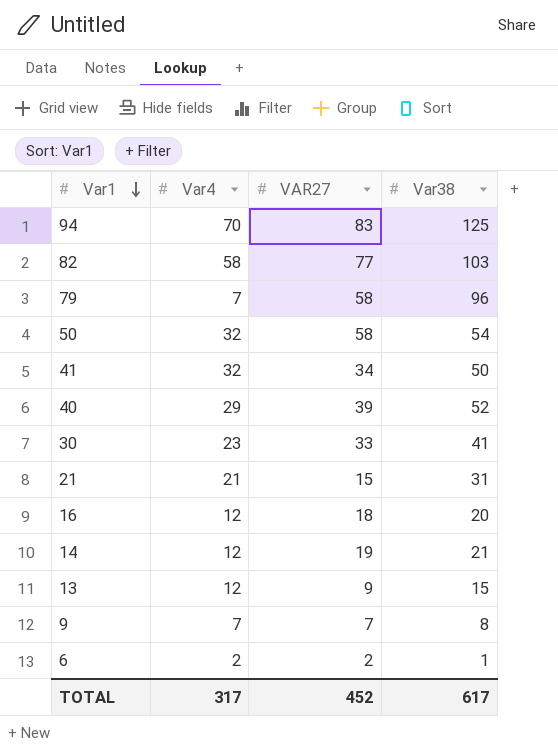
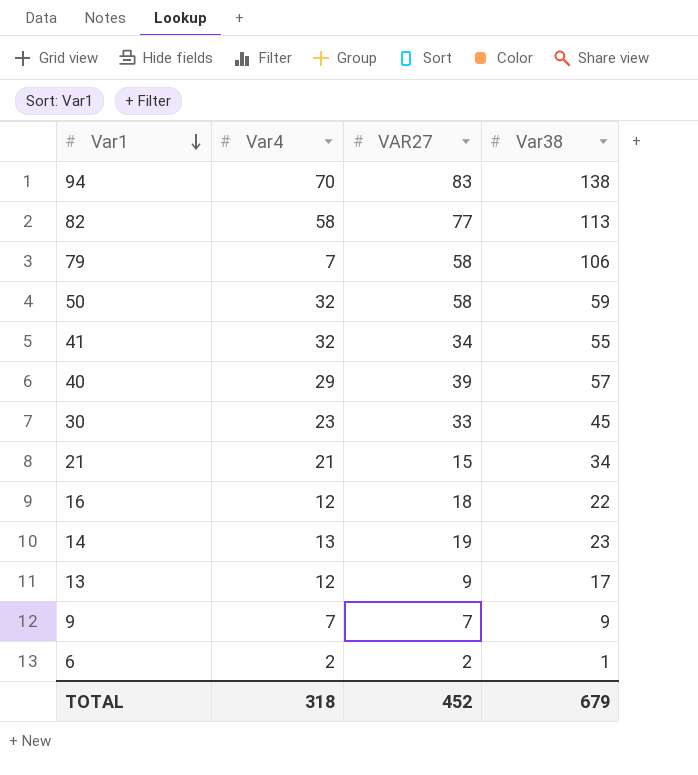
94 | Var38: 125 -> 138
82 | Var38: 103 -> 113
79 | Var38: 96 -> 106
50 | Var38: 54 -> 59
41 | Var38: 50 -> 55
40 | Var38: 52 -> 57
30 | Var38: 41 -> 45
21 | Var38: 31 -> 34
16 | Var38: 20 -> 22
14 | Var4: 12 -> 13
14 | Var38: 21 -> 23
13 | Var38: 15 -> 17
9 | Var38: 8 -> 9
TOTAL | Var4: 317 -> 318
TOTAL | Var38: 617 -> 679

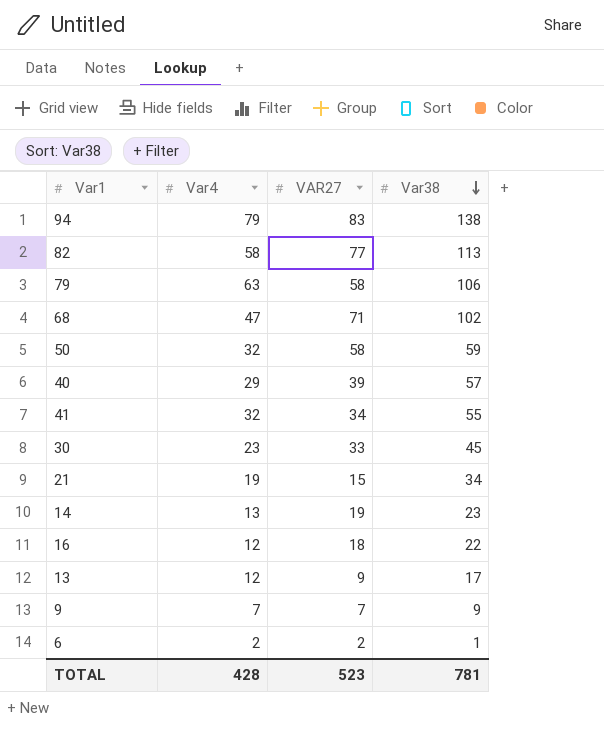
row order: Var1 descending -> Var38 descending
94 | Var4: 70 -> 79
79 | Var4: 7 -> 63
row 68: none -> 47 | 71 | 102
21 | Var4: 21 -> 19
TOTAL | Var4: 318 -> 428
TOTAL | VAR27: 452 -> 523
TOTAL | Var38: 679 -> 781

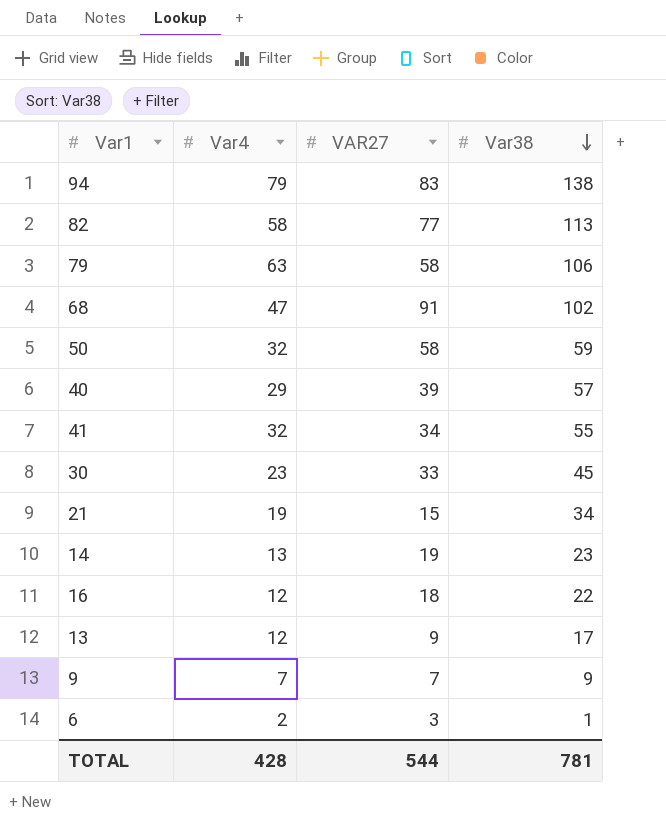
68 | VAR27: 71 -> 91
6 | VAR27: 2 -> 3
TOTAL | VAR27: 523 -> 544

